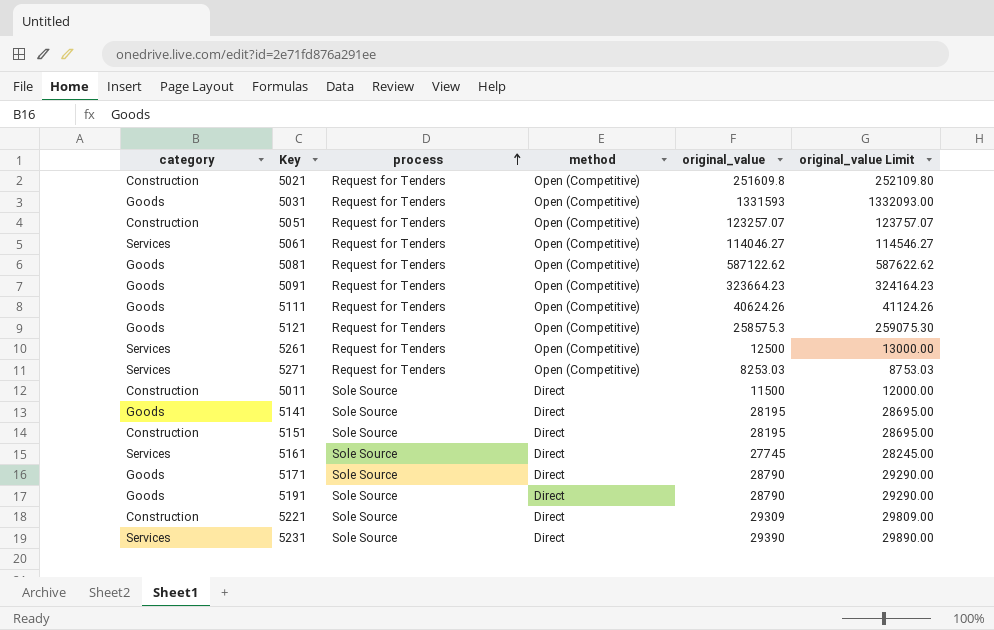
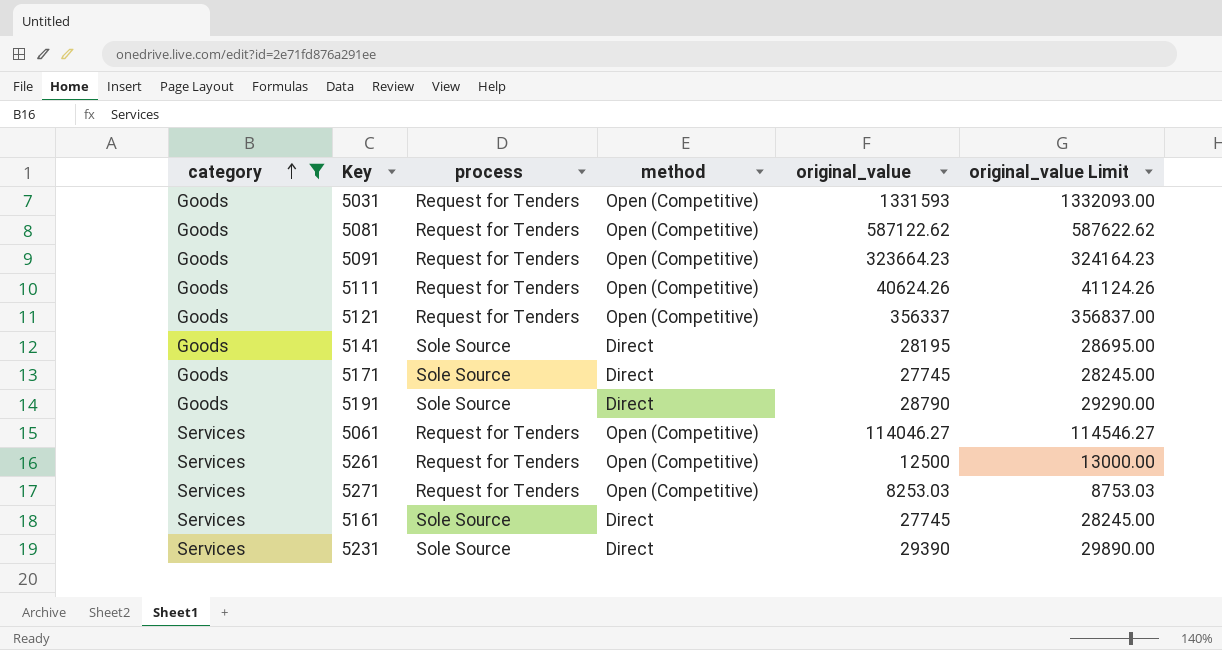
filter: none -> category != Construction
row order: process ascending -> category ascending
5121 | original_value: 258575.3 -> 356337
5121 | original_value Limit: 259075.30 -> 356837.00
5171 | original_value: 28790 -> 27745
5171 | original_value Limit: 29290.00 -> 28245.00

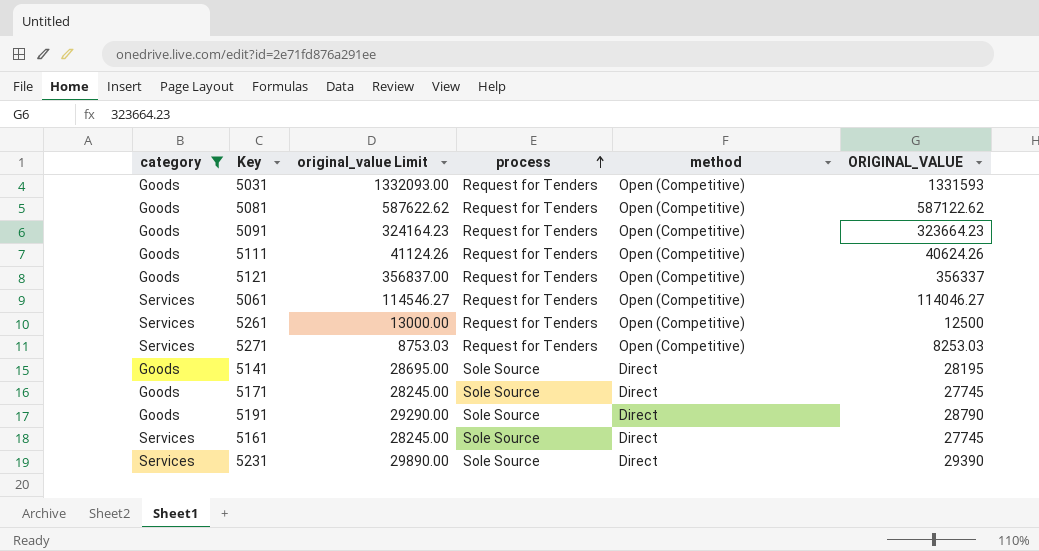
row order: category ascending -> process ascending
column original_value Limit | position: 6 -> 3
column name: original_value -> ORIGINAL_VALUE

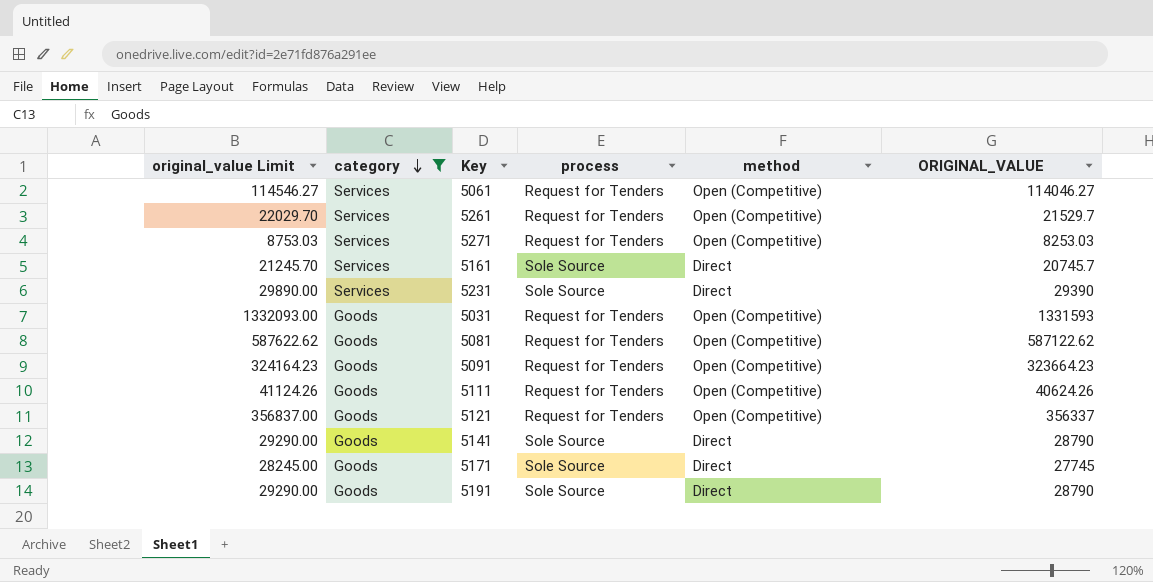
row order: process ascending -> category descending
column original_value Limit | position: 3 -> 1
5261 | original_value Limit: 13000.00 -> 22029.70
5261 | ORIGINAL_VALUE: 12500 -> 21529.7
5161 | original_value Limit: 28245.00 -> 21245.70
5161 | ORIGINAL_VALUE: 27745 -> 20745.7
5141 | original_value Limit: 28695.00 -> 29290.00
5141 | ORIGINAL_VALUE: 28195 -> 28790

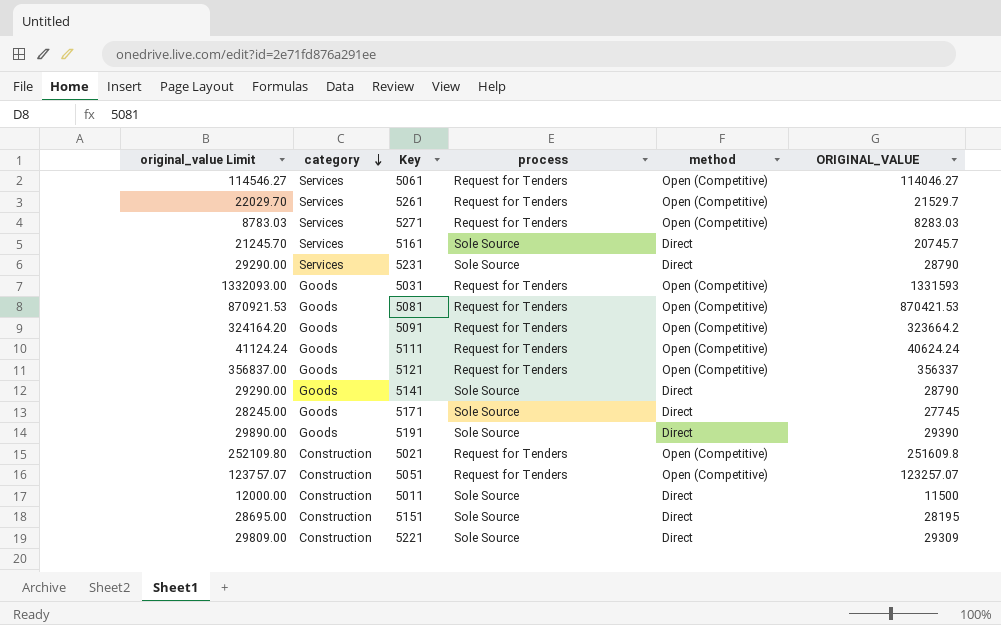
filter: category != Construction -> none
5271 | original_value Limit: 8753.03 -> 8783.03
5271 | ORIGINAL_VALUE: 8253.03 -> 8283.03
5231 | original_value Limit: 29890.00 -> 29290.00
5231 | ORIGINAL_VALUE: 29390 -> 28790
5081 | original_value Limit: 587622.62 -> 870921.53
5081 | ORIGINAL_VALUE: 587122.62 -> 870421.53
5091 | original_value Limit: 324164.23 -> 324164.20
5091 | ORIGINAL_VALUE: 323664.23 -> 323664.2
5111 | original_value Limit: 41124.26 -> 41124.24
5111 | ORIGINAL_VALUE: 40624.26 -> 40624.24
5191 | original_value Limit: 29290.00 -> 29890.00
5191 | ORIGINAL_VALUE: 28790 -> 29390

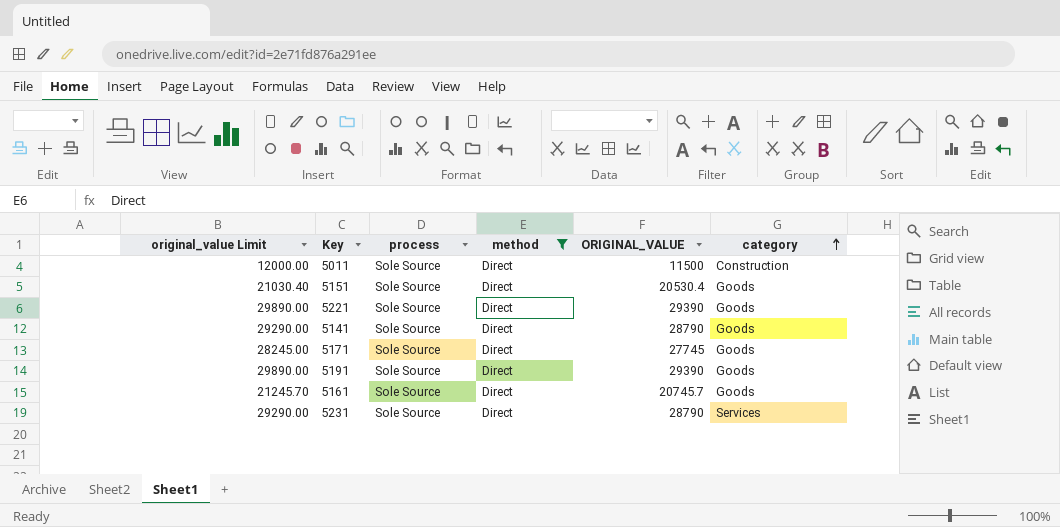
filter: none -> method = Direct
row order: category descending -> category ascending
column category | position: 2 -> 6
5151 | original_value Limit: 28695.00 -> 21030.40
5151 | ORIGINAL_VALUE: 28195 -> 20530.4
5151 | category: Construction -> Goods
5221 | original_value Limit: 29809.00 -> 29890.00
5221 | ORIGINAL_VALUE: 29309 -> 29390
5221 | category: Construction -> Goods
5161 | category: Services -> Goods

